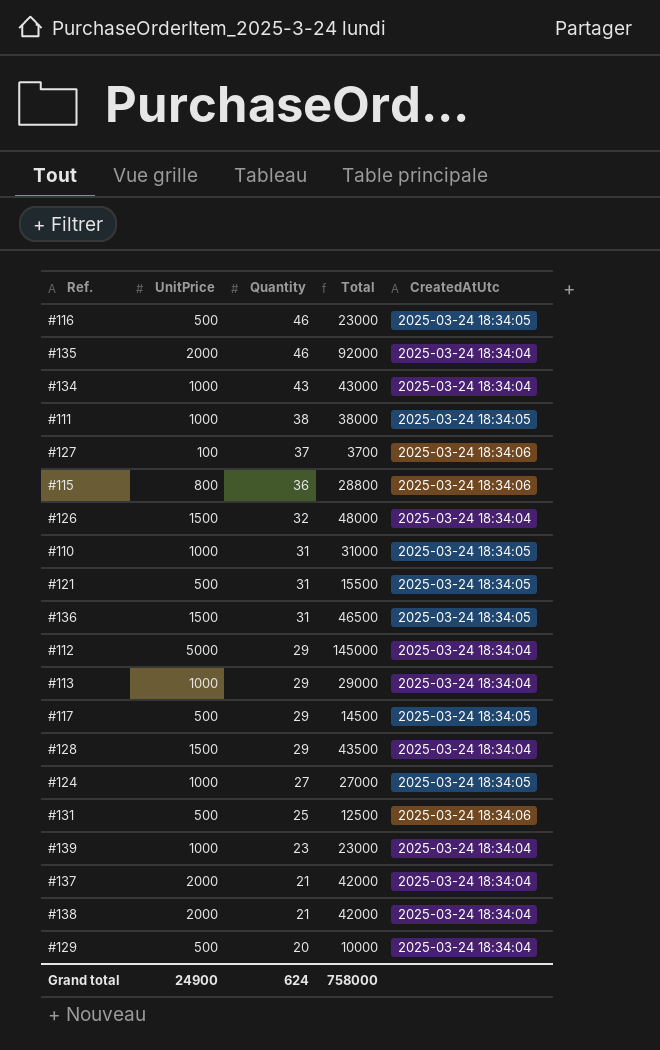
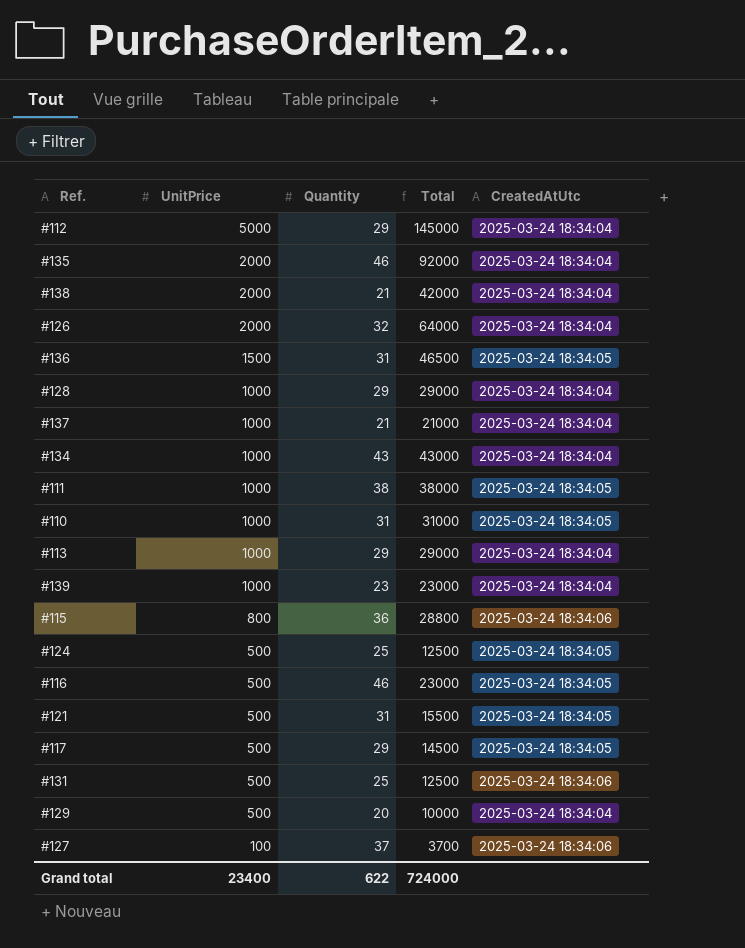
row order: Quantity descending -> UnitPrice descending
#126 | UnitPrice: 1500 -> 2000
#126 | Total: 48000 -> 64000
#128 | UnitPrice: 1500 -> 1000
#128 | Total: 43500 -> 29000
#137 | UnitPrice: 2000 -> 1000
#137 | Total: 42000 -> 21000
#124 | UnitPrice: 1000 -> 500
#124 | Quantity: 27 -> 25
#124 | Total: 27000 -> 12500
Grand total | UnitPrice: 24900 -> 23400
Grand total | Quantity: 624 -> 622
Grand total | Total: 758000 -> 724000

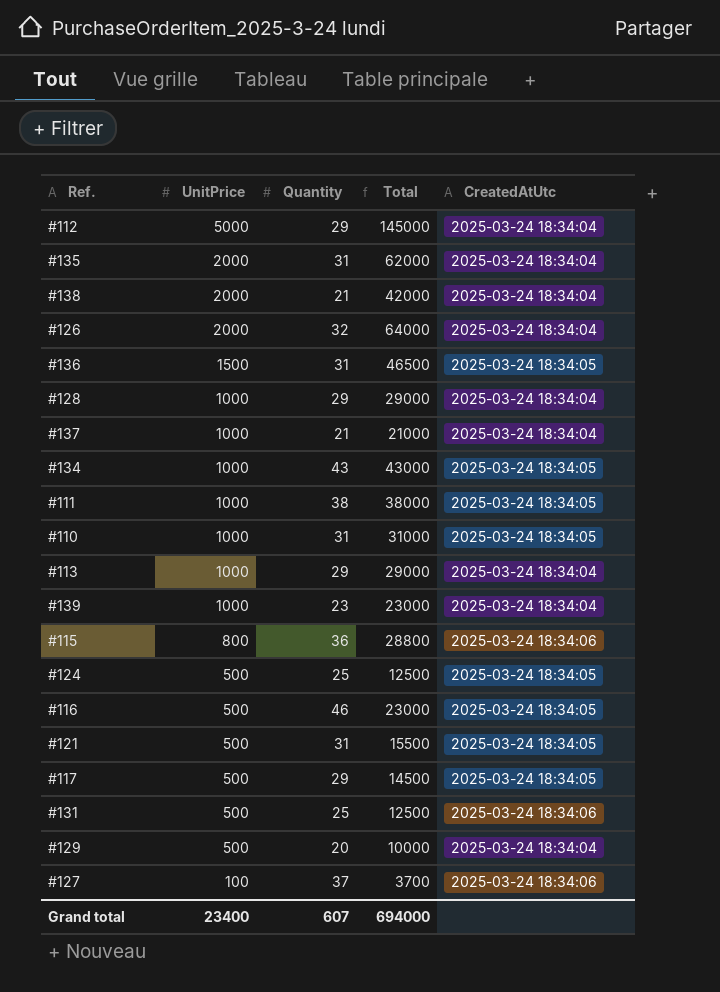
#135 | Quantity: 46 -> 31
#135 | Total: 92000 -> 62000
#134 | CreatedAtUtc: 2025-03-24 18:34:04 -> 2025-03-24 18:34:05
Grand total | Quantity: 622 -> 607
Grand total | Total: 724000 -> 694000

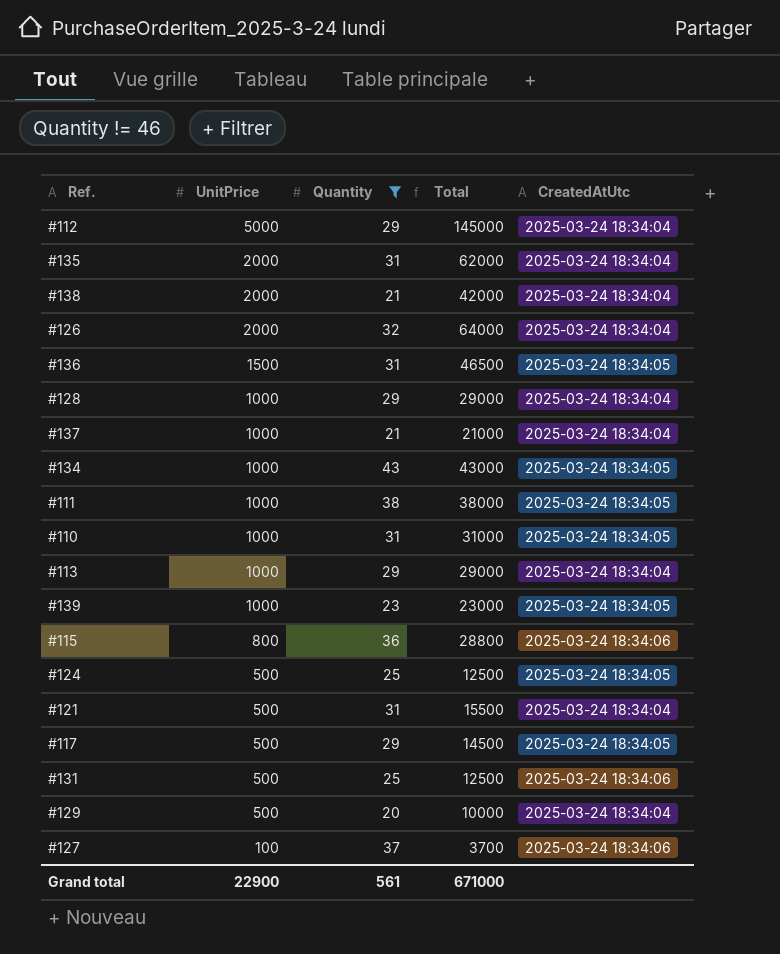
filter: none -> Quantity != 46
#139 | CreatedAtUtc: 2025-03-24 18:34:04 -> 2025-03-24 18:34:05
#121 | CreatedAtUtc: 2025-03-24 18:34:05 -> 2025-03-24 18:34:04
Grand total | UnitPrice: 23400 -> 22900
Grand total | Quantity: 607 -> 561
Grand total | Total: 694000 -> 671000

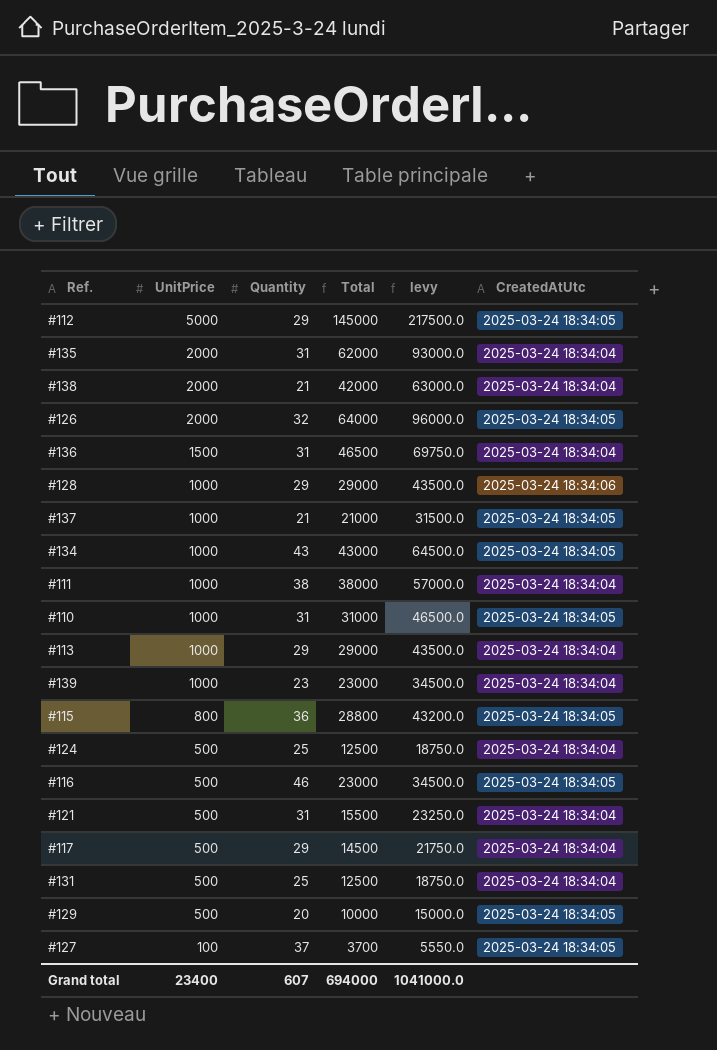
filter: Quantity != 46 -> none
column levy | formula: none -> [Total] * 1.5
#112 | CreatedAtUtc: 2025-03-24 18:34:04 -> 2025-03-24 18:34:05
#126 | CreatedAtUtc: 2025-03-24 18:34:04 -> 2025-03-24 18:34:05
#136 | CreatedAtUtc: 2025-03-24 18:34:05 -> 2025-03-24 18:34:04
#128 | CreatedAtUtc: 2025-03-24 18:34:04 -> 2025-03-24 18:34:06
#137 | CreatedAtUtc: 2025-03-24 18:34:04 -> 2025-03-24 18:34:05
#111 | CreatedAtUtc: 2025-03-24 18:34:05 -> 2025-03-24 18:34:04
#139 | CreatedAtUtc: 2025-03-24 18:34:05 -> 2025-03-24 18:34:04
#115 | CreatedAtUtc: 2025-03-24 18:34:06 -> 2025-03-24 18:34:05
#124 | CreatedAtUtc: 2025-03-24 18:34:05 -> 2025-03-24 18:34:04
#117 | CreatedAtUtc: 2025-03-24 18:34:05 -> 2025-03-24 18:34:04
#131 | CreatedAtUtc: 2025-03-24 18:34:06 -> 2025-03-24 18:34:04
#129 | CreatedAtUtc: 2025-03-24 18:34:04 -> 2025-03-24 18:34:05
#127 | CreatedAtUtc: 2025-03-24 18:34:06 -> 2025-03-24 18:34:05
Grand total | UnitPrice: 22900 -> 23400
Grand total | Quantity: 561 -> 607
Grand total | Total: 671000 -> 694000

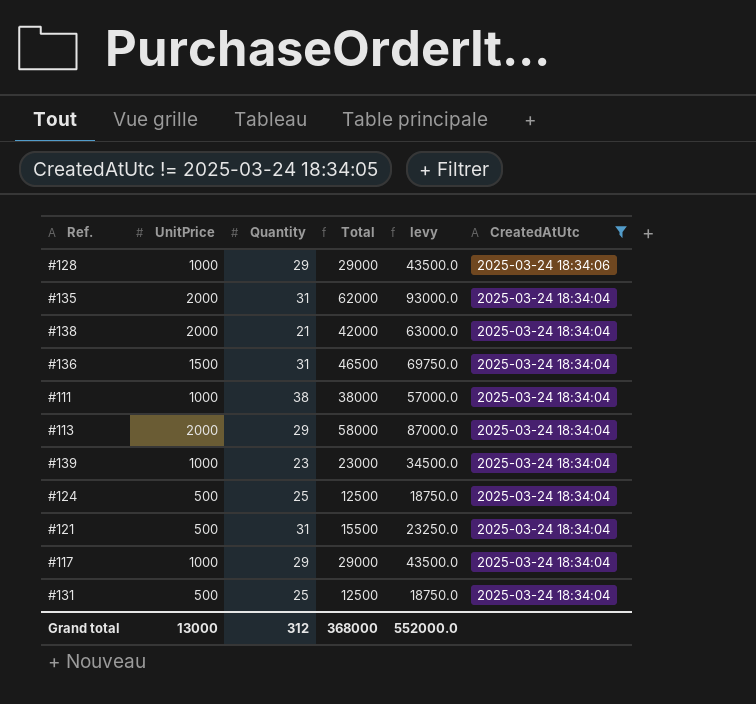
filter: none -> CreatedAtUtc != 2025-03-24 18:34:05
row order: UnitPrice descending -> CreatedAtUtc descending
#113 | UnitPrice: 1000 -> 2000
#113 | Total: 29000 -> 58000
#113 | levy: 43500.0 -> 87000.0
#117 | UnitPrice: 500 -> 1000
#117 | Total: 14500 -> 29000
#117 | levy: 21750.0 -> 43500.0
Grand total | UnitPrice: 23400 -> 13000
Grand total | Quantity: 607 -> 312
Grand total | Total: 694000 -> 368000
Grand total | levy: 1041000.0 -> 552000.0

